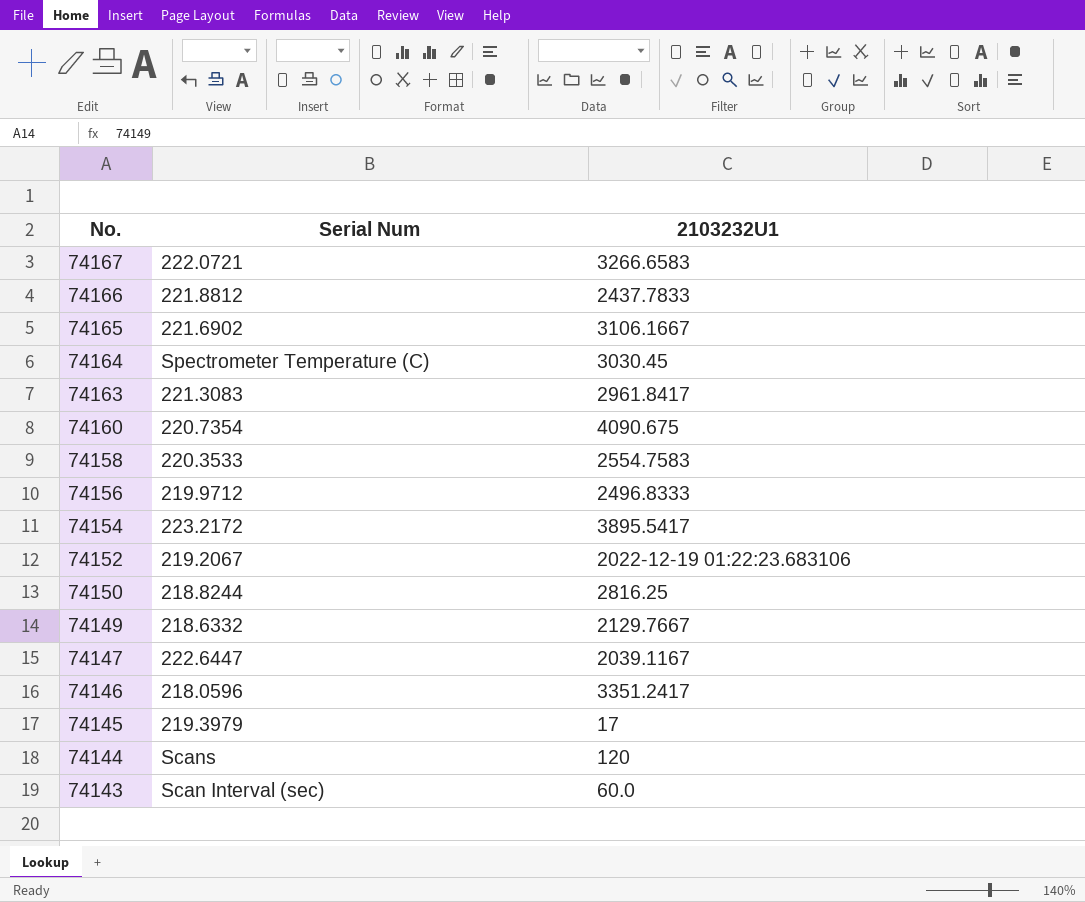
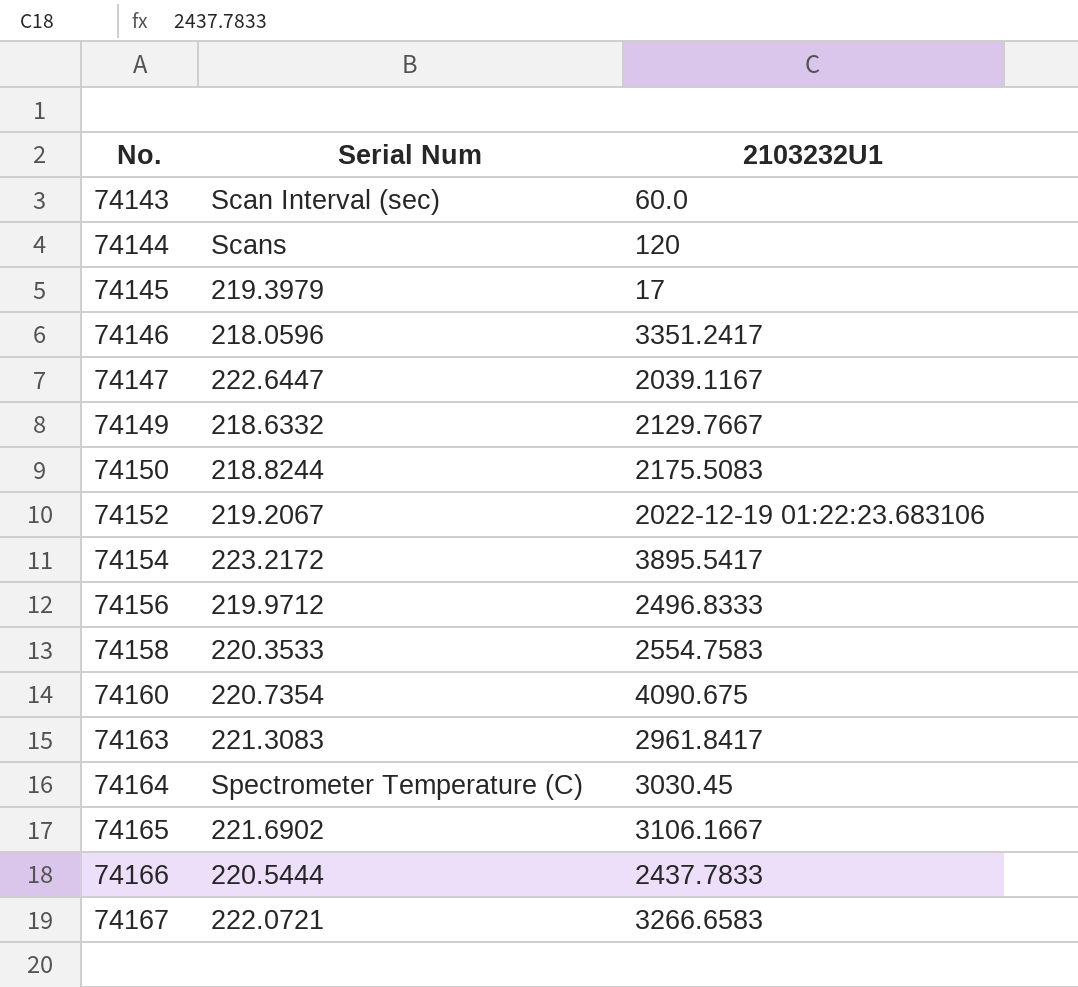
row order: No. descending -> No. ascending
74150 | 2103232U1: 2816.25 -> 2175.5083
74166 | Serial Num: 221.8812 -> 220.5444

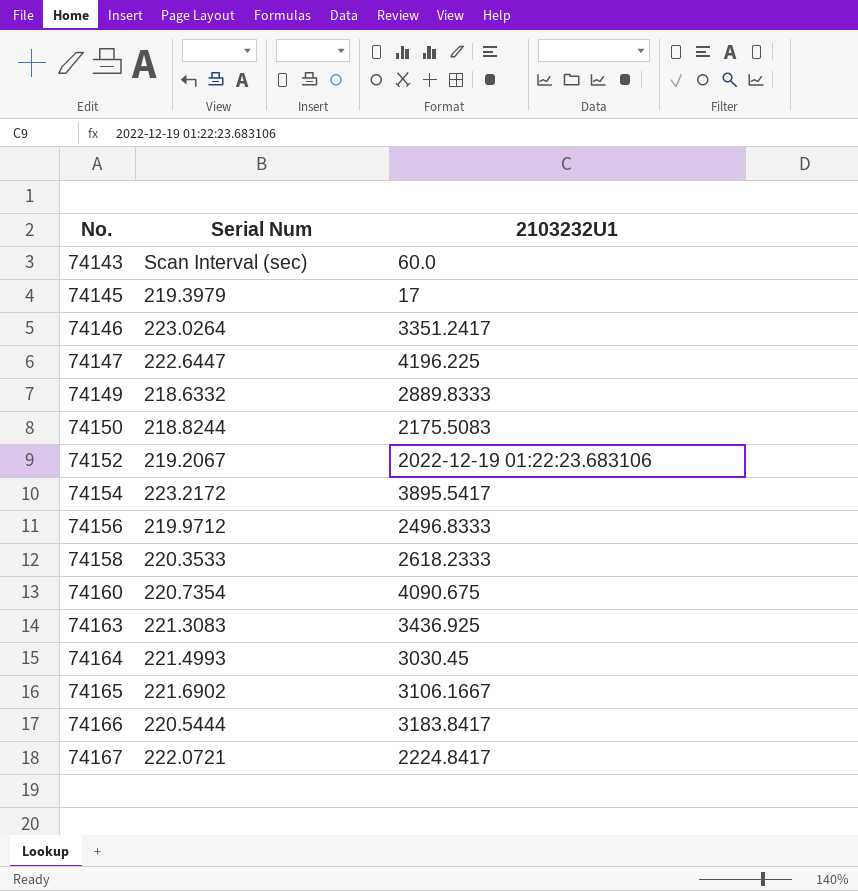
row 74144: Scans | 120 -> none
74146 | Serial Num: 218.0596 -> 223.0264
74147 | 2103232U1: 2039.1167 -> 4196.225
74149 | 2103232U1: 2129.7667 -> 2889.8333
74158 | 2103232U1: 2554.7583 -> 2618.2333
74163 | 2103232U1: 2961.8417 -> 3436.925
74164 | Serial Num: Spectrometer Temperature (C) -> 221.4993
74166 | 2103232U1: 2437.7833 -> 3183.8417
74167 | 2103232U1: 3266.6583 -> 2224.8417

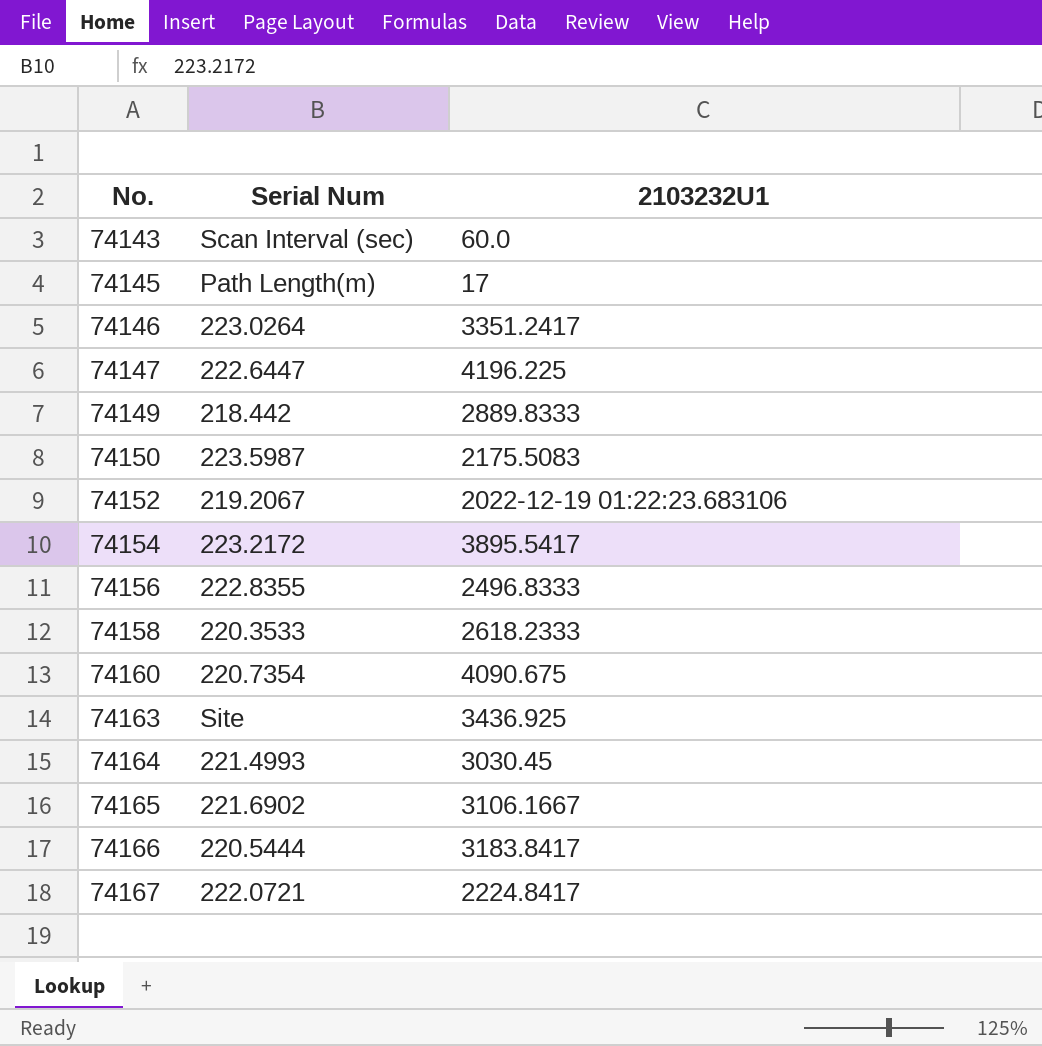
74145 | Serial Num: 219.3979 -> Path Length(m)
74149 | Serial Num: 218.6332 -> 218.442
74150 | Serial Num: 218.8244 -> 223.5987
74156 | Serial Num: 219.9712 -> 222.8355
74163 | Serial Num: 221.3083 -> Site

